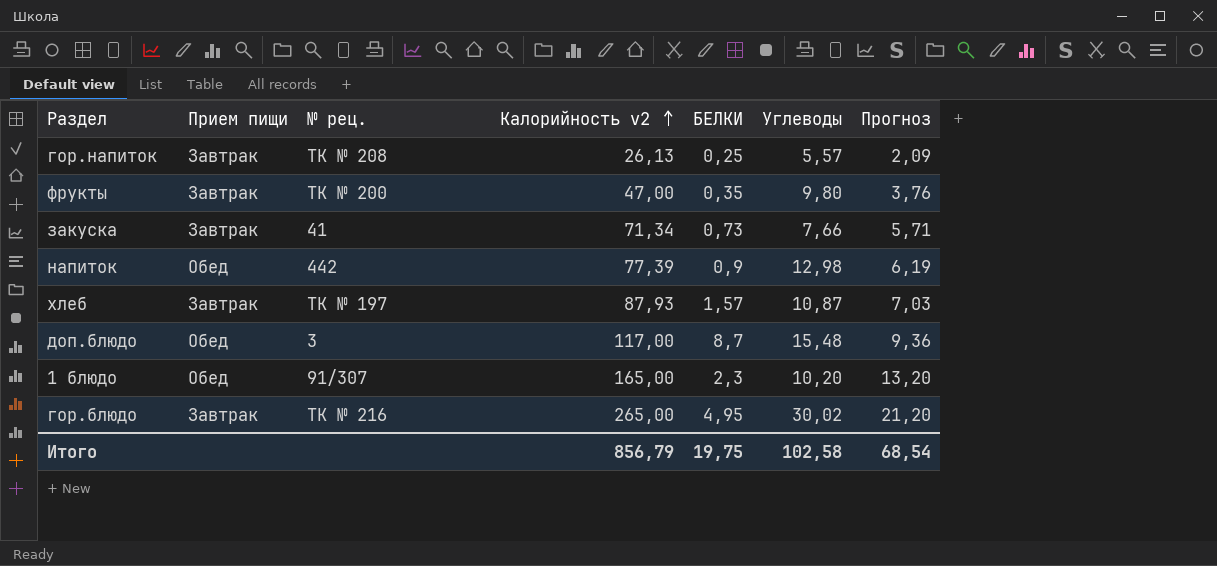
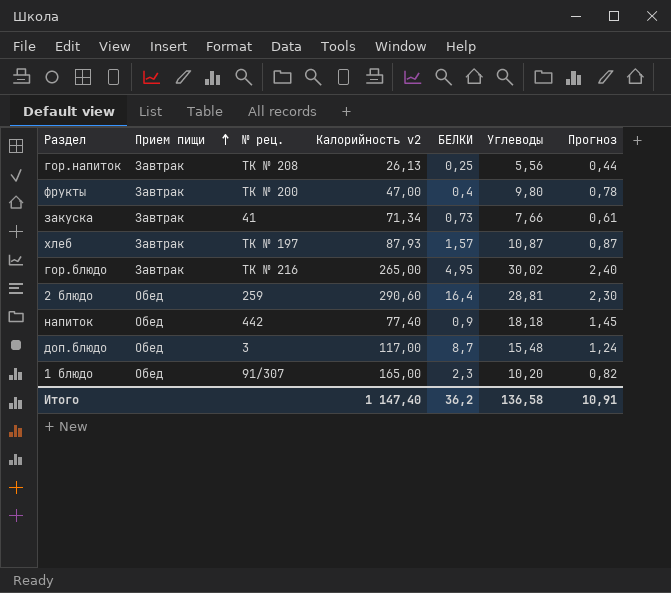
row order: Калорийность v2 ascending -> Прием пищи ascending
column Прогноз | formula: [Калорийность v2] * 0,08 -> [Углеводы] * 0,08
гор.напиток | Углеводы: 5,57 -> 5,56
фрукты | БЕЛКИ: 0,35 -> 0,4
row 2 блюдо: none -> Обед | 259 | 290,60 | 16,4 | 28,81 | 2,30
напиток | Калорийность v2: 77,39 -> 77,40
напиток | Углеводы: 12,98 -> 18,18
Итого | Калорийность v2: 856,79 -> 1 147,40
Итого | БЕЛКИ: 19,75 -> 36,2
Итого | Углеводы: 102,58 -> 136,58
Итого | Прогноз: 68,54 -> 10,91

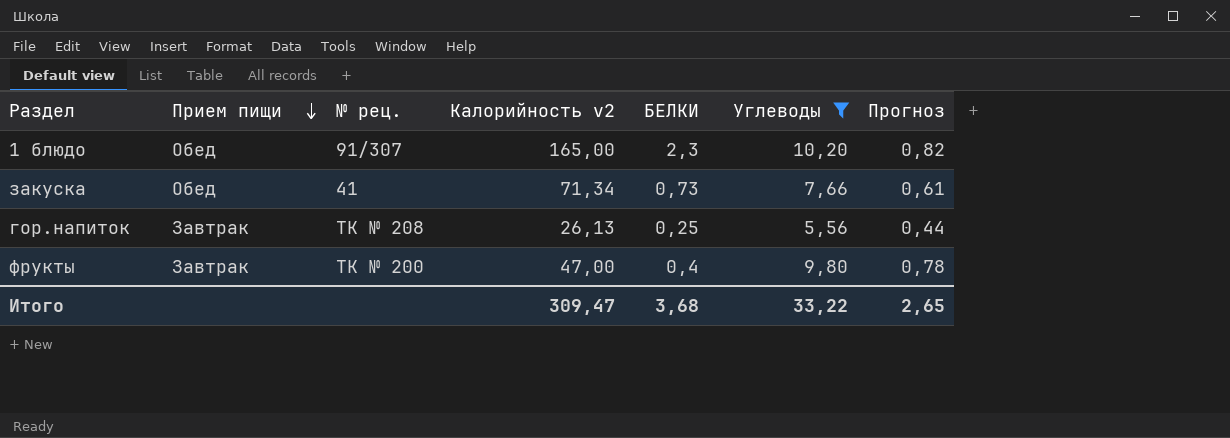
filter: none -> Углеводы <= 10,20
row order: Прием пищи ascending -> Прием пищи descending
закуска | Прием пищи: Завтрак -> Обед
Итого | Калорийность v2: 1 147,40 -> 309,47
Итого | БЕЛКИ: 36,2 -> 3,68
Итого | Углеводы: 136,58 -> 33,22
Итого | Прогноз: 10,91 -> 2,65

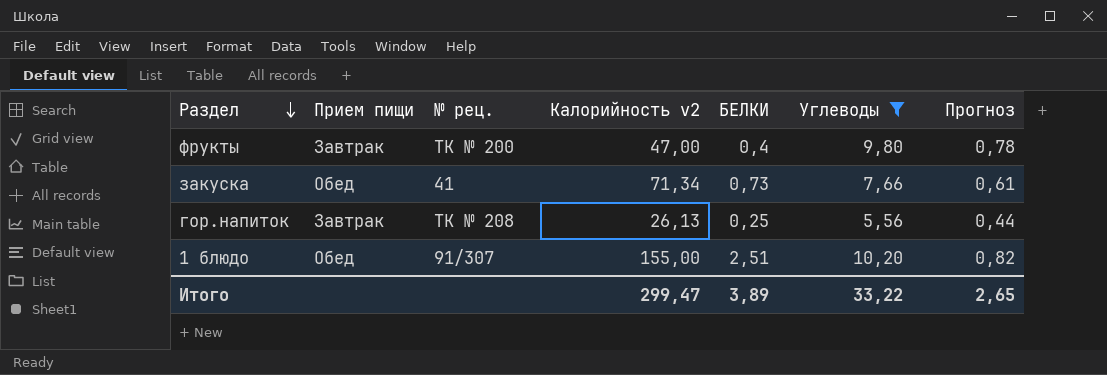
row order: Прием пищи descending -> Раздел descending
1 блюдо | Калорийность v2: 165,00 -> 155,00
1 блюдо | БЕЛКИ: 2,3 -> 2,51
Итого | Калорийность v2: 309,47 -> 299,47
Итого | БЕЛКИ: 3,68 -> 3,89

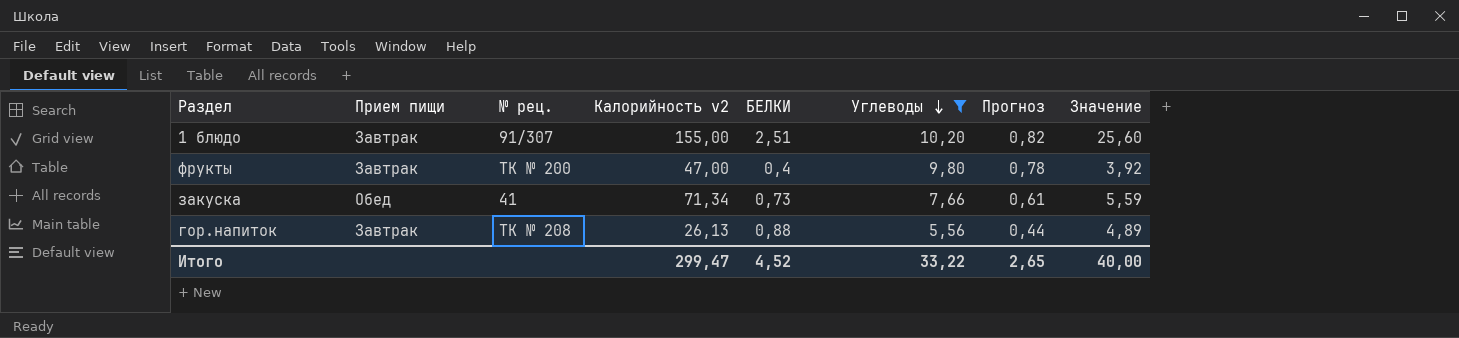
row order: Раздел descending -> Углеводы descending
column Значение | formula: none -> [БЕЛКИ] * [Углеводы]
1 блюдо | Прием пищи: Обед -> Завтрак
гор.напиток | БЕЛКИ: 0,25 -> 0,88
Итого | БЕЛКИ: 3,89 -> 4,52

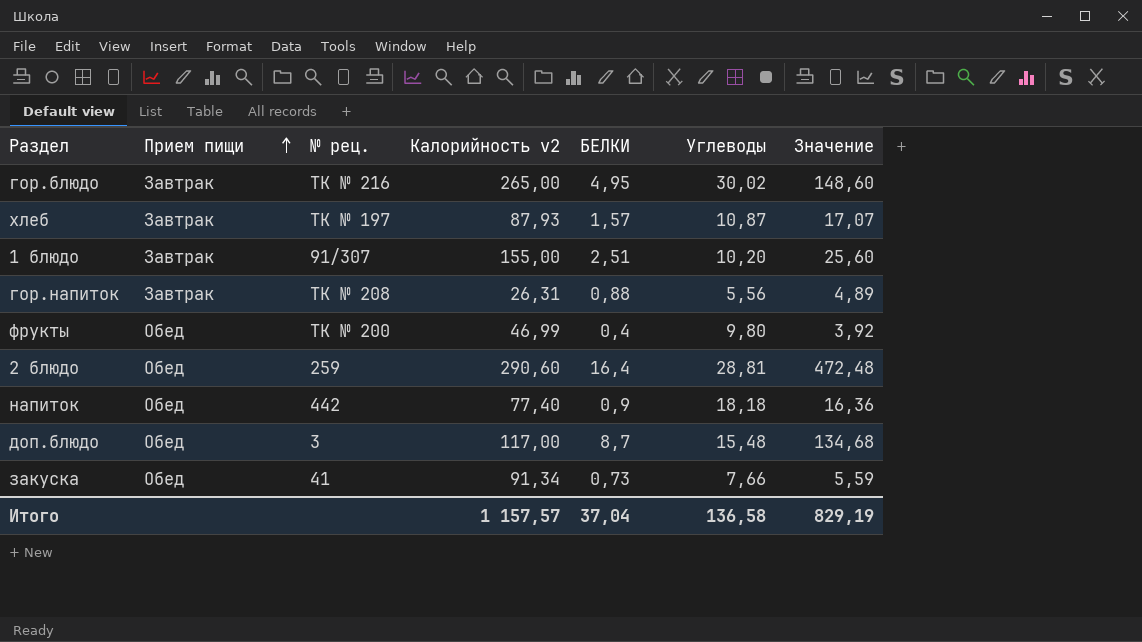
filter: Углеводы <= 10,20 -> none
row order: Углеводы descending -> Прием пищи ascending
column Прогноз | formula: [Углеводы] * 0,08 -> none
гор.напиток | Калорийность v2: 26,13 -> 26,31
фрукты | Прием пищи: Завтрак -> Обед
фрукты | Калорийность v2: 47,00 -> 46,99
закуска | Калорийность v2: 71,34 -> 91,34
Итого | Калорийность v2: 299,47 -> 1 157,57
Итого | БЕЛКИ: 4,52 -> 37,04
Итого | Углеводы: 33,22 -> 136,58
Итого | Значение: 40,00 -> 829,19

